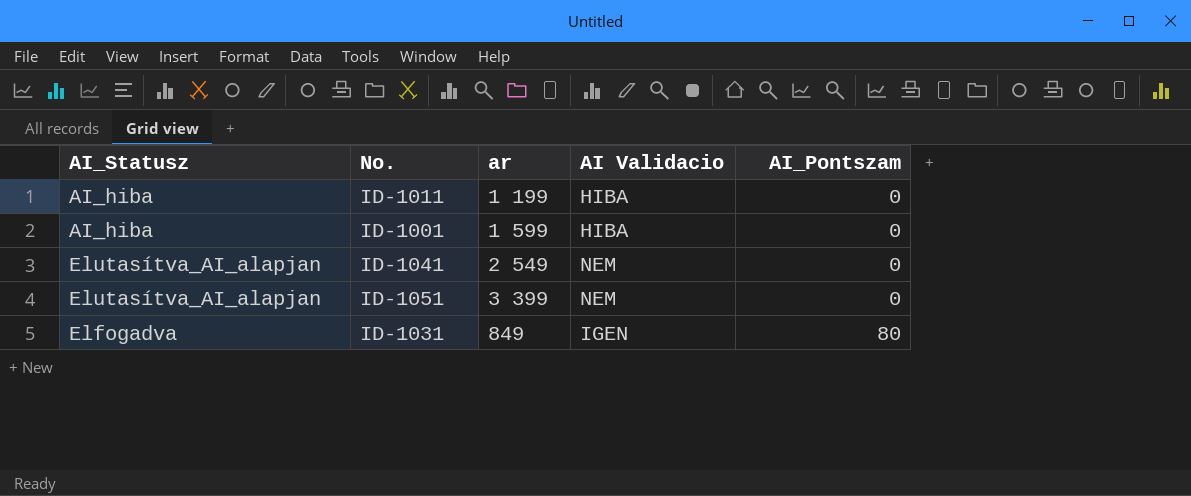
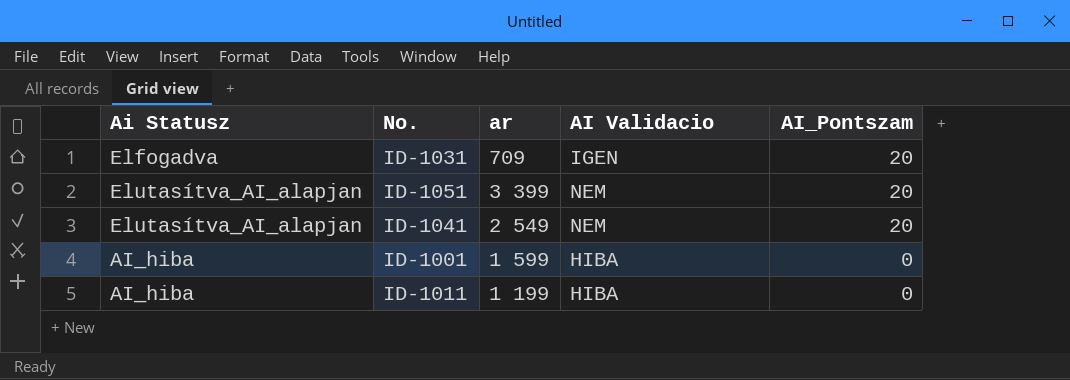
row order: ar ascending -> ar descending
column name: AI_Statusz -> Ai Statusz
ID-1031 | ar: 849 -> 709
ID-1031 | AI_Pontszam: 80 -> 20
ID-1051 | AI_Pontszam: 0 -> 20
ID-1041 | AI_Pontszam: 0 -> 20

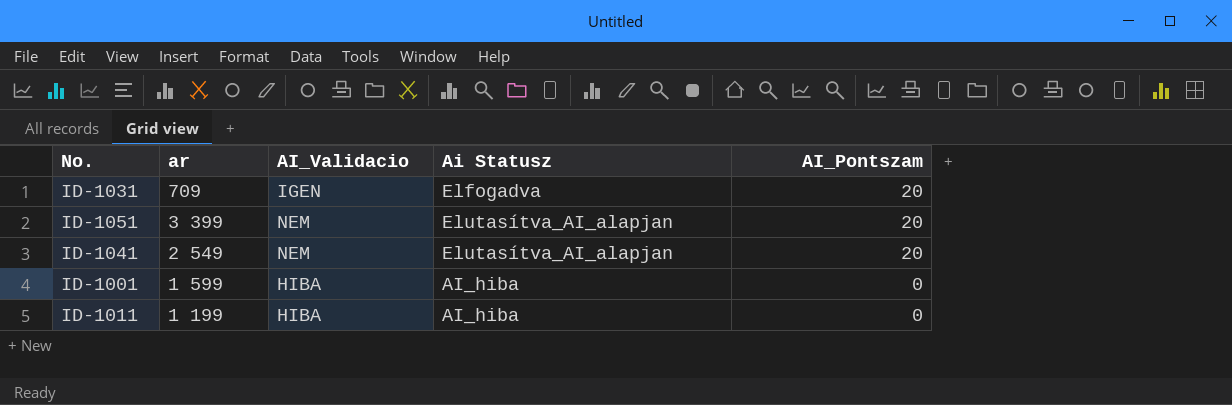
column name: AI Validacio -> AI_Validacio
column Ai Statusz | position: 1 -> 4

